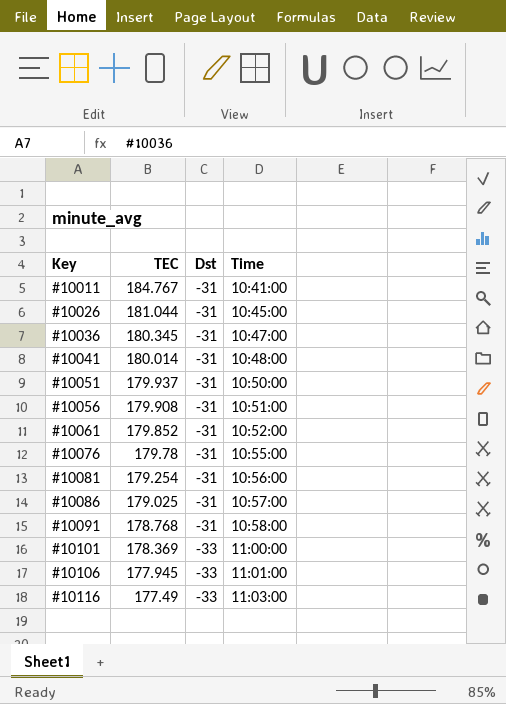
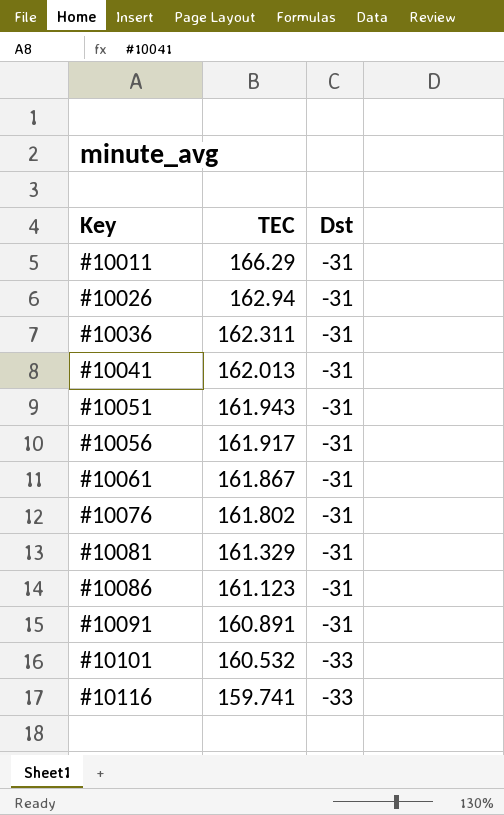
column Time | position: 4 -> none
row #10106: 177.945 | -33 | 11:01:00 -> none
#10011 | TEC: 184.767 -> 166.29
#10026 | TEC: 181.044 -> 162.94
#10036 | TEC: 180.345 -> 162.311
#10041 | TEC: 180.014 -> 162.013
#10051 | TEC: 179.937 -> 161.943
#10056 | TEC: 179.908 -> 161.917
#10061 | TEC: 179.852 -> 161.867
#10076 | TEC: 179.78 -> 161.802
#10081 | TEC: 179.254 -> 161.329
#10086 | TEC: 179.025 -> 161.123
#10091 | TEC: 178.768 -> 160.891
#10101 | TEC: 178.369 -> 160.532
#10116 | TEC: 177.49 -> 159.741

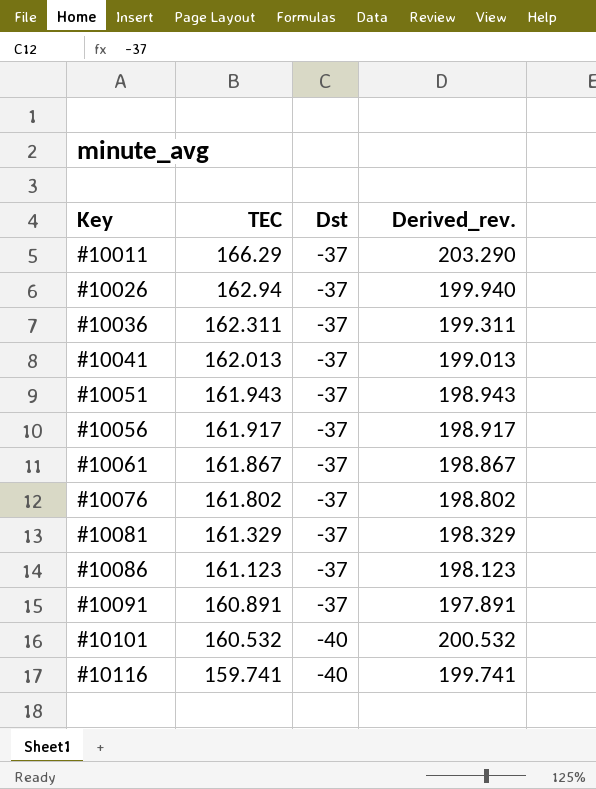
column Derived_rev. | formula: none -> [TEC] - [Dst]
#10011 | Dst: -31 -> -37
#10026 | Dst: -31 -> -37
#10036 | Dst: -31 -> -37
#10041 | Dst: -31 -> -37
#10051 | Dst: -31 -> -37
#10056 | Dst: -31 -> -37
#10061 | Dst: -31 -> -37
#10076 | Dst: -31 -> -37
#10081 | Dst: -31 -> -37
#10086 | Dst: -31 -> -37
#10091 | Dst: -31 -> -37
#10101 | Dst: -33 -> -40
#10116 | Dst: -33 -> -40

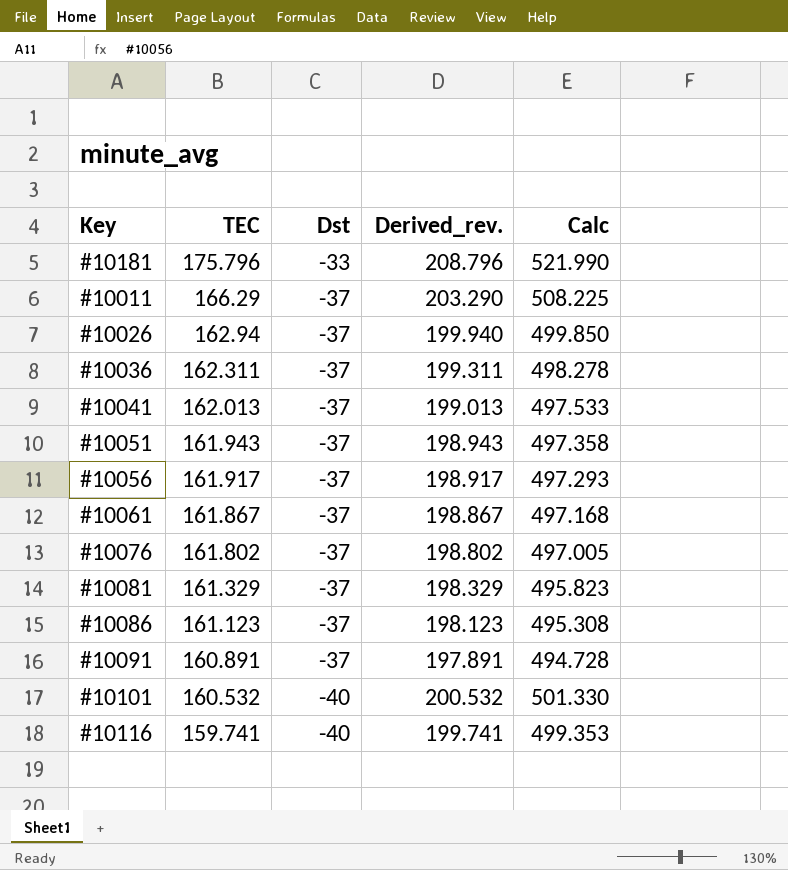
column Calc | formula: none -> [Derived_rev.] * 2.5
row #10181: none -> 175.796 | -33 | 208.796 | 521.990

